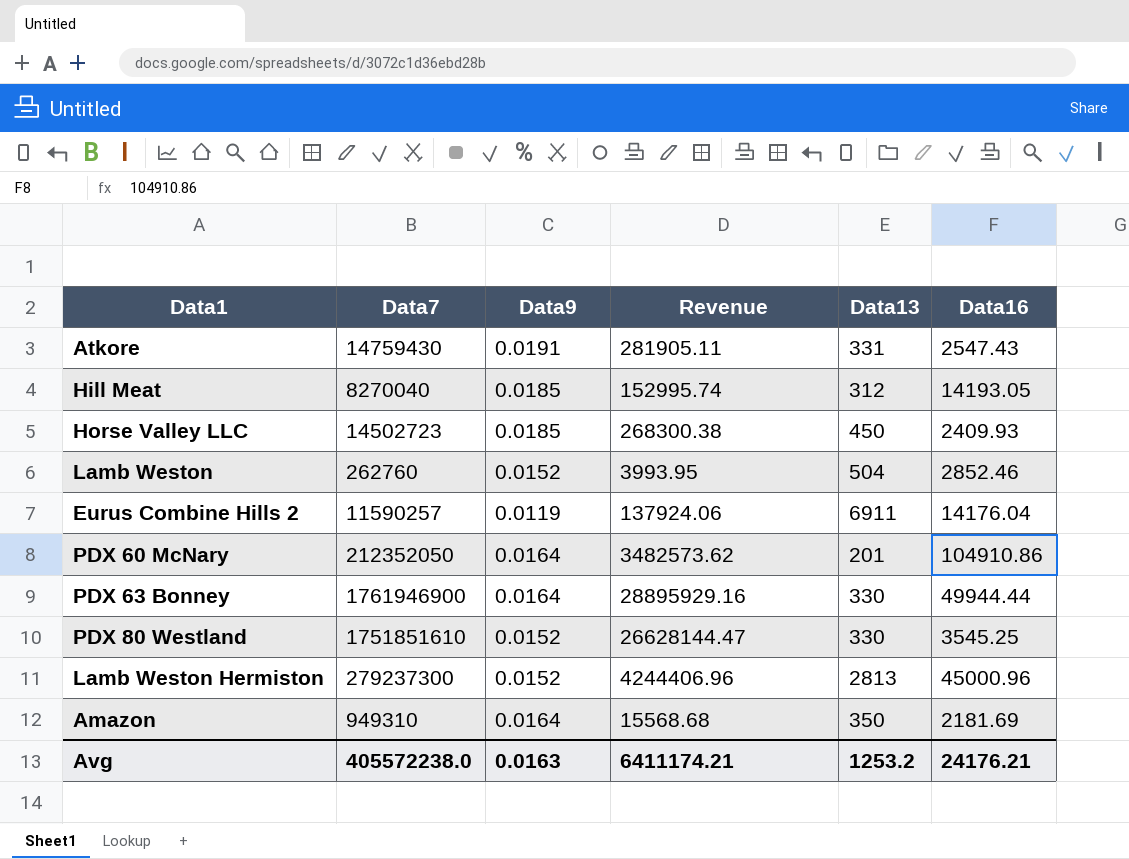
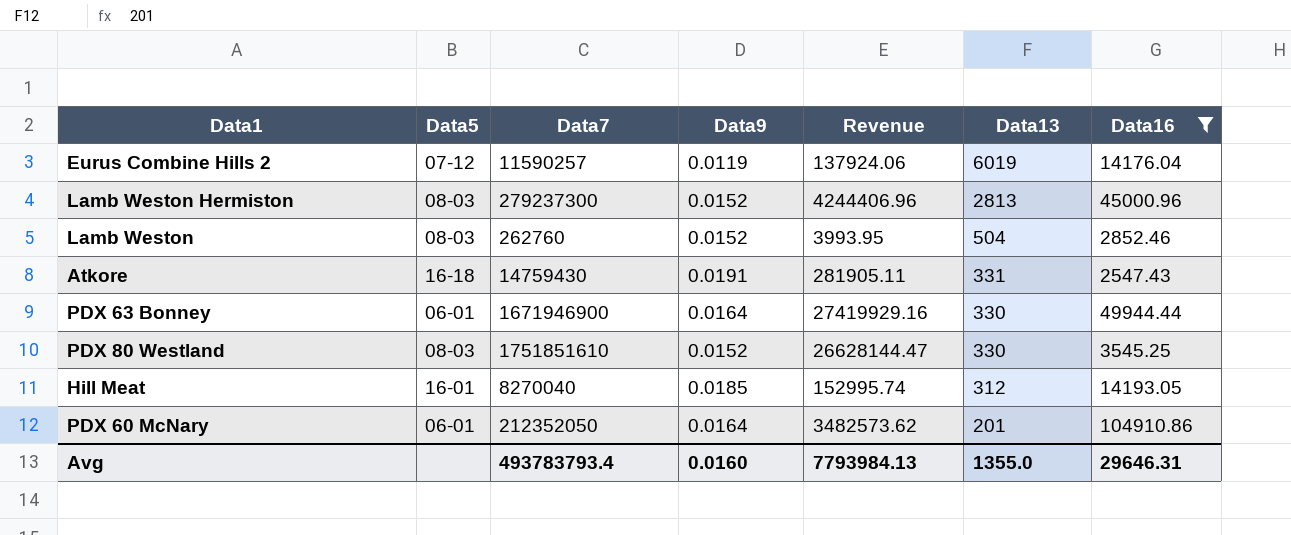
filter: none -> Data16 >= 2547.43
row order: none -> Data13 descending
column Data5 | position: none -> 2
Eurus Combine Hills 2 | Data13: 6911 -> 6019
PDX 63 Bonney | Data7: 1761946900 -> 1671946900
PDX 63 Bonney | Revenue: 28895929.16 -> 27419929.16
Avg | Data7: 405572238.0 -> 493783793.4
Avg | Data9: 0.0163 -> 0.0160
Avg | Revenue: 6411174.21 -> 7793984.13
Avg | Data13: 1253.2 -> 1355.0
Avg | Data16: 24176.21 -> 29646.31

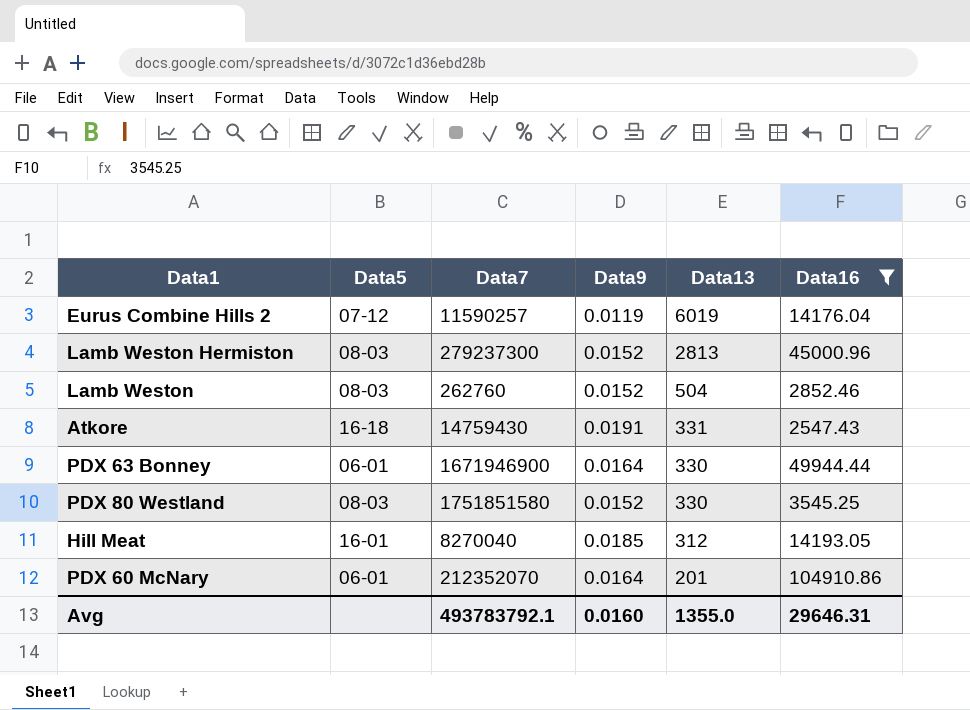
column Revenue | formula: [Data7] * [Data9] -> none
PDX 80 Westland | Data7: 1751851610 -> 1751851580
PDX 60 McNary | Data7: 212352050 -> 212352070
Avg | Data7: 493783793.4 -> 493783792.1

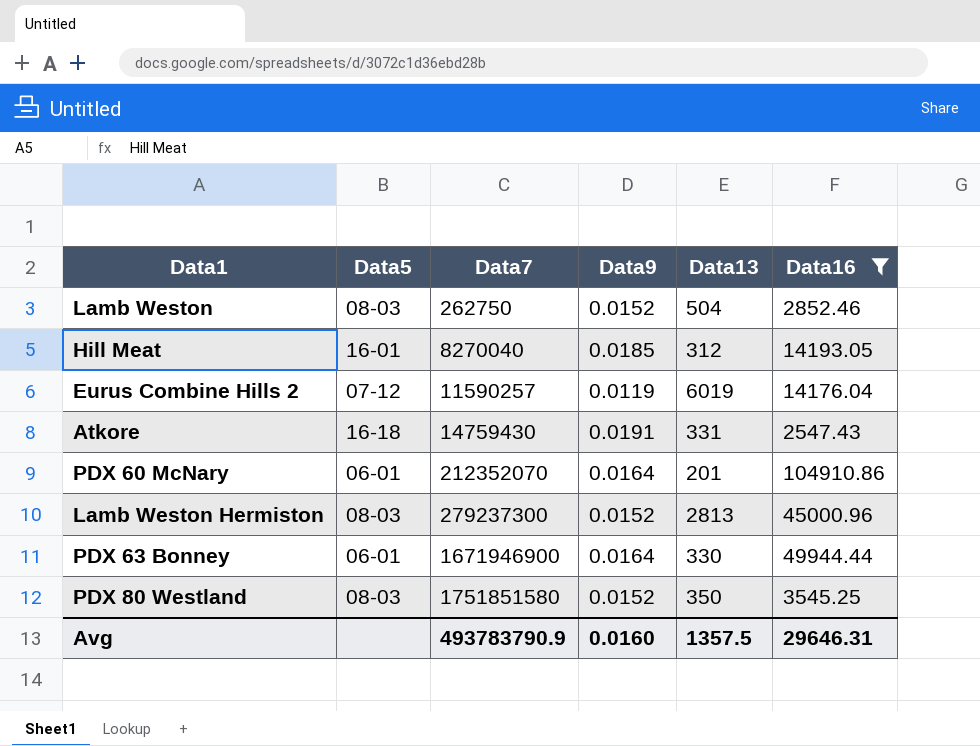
row order: Data13 descending -> Data7 ascending
Lamb Weston | Data7: 262760 -> 262750
PDX 80 Westland | Data13: 330 -> 350
Avg | Data7: 493783792.1 -> 493783790.9
Avg | Data13: 1355.0 -> 1357.5

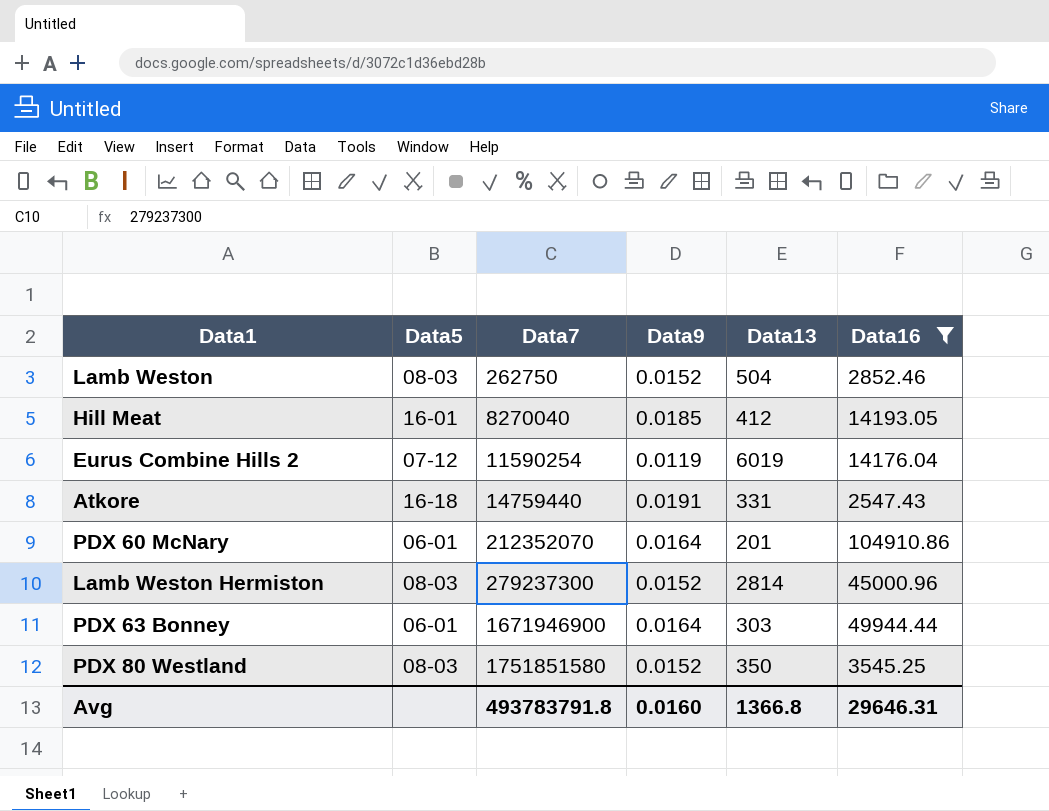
Hill Meat | Data13: 312 -> 412
Eurus Combine Hills 2 | Data7: 11590257 -> 11590254
Atkore | Data7: 14759430 -> 14759440
Lamb Weston Hermiston | Data13: 2813 -> 2814
PDX 63 Bonney | Data13: 330 -> 303
Avg | Data7: 493783790.9 -> 493783791.8
Avg | Data13: 1357.5 -> 1366.8

